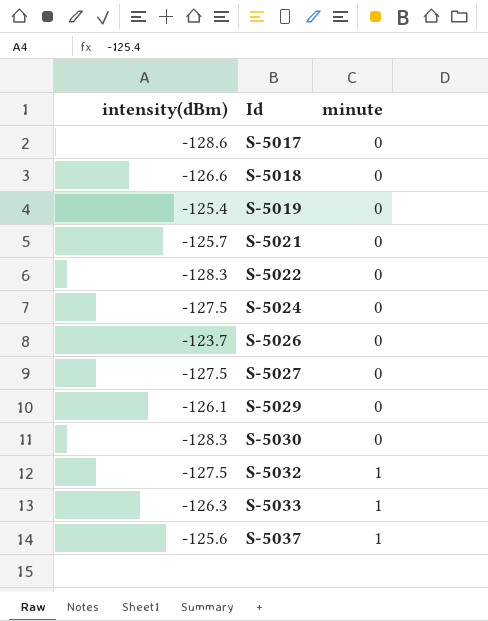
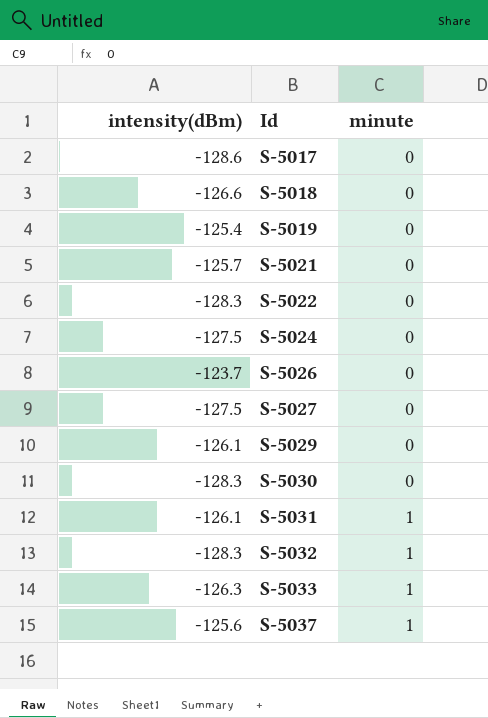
row S-5031: none -> -126.1 | 1
S-5032 | intensity(dBm): -127.5 -> -128.3

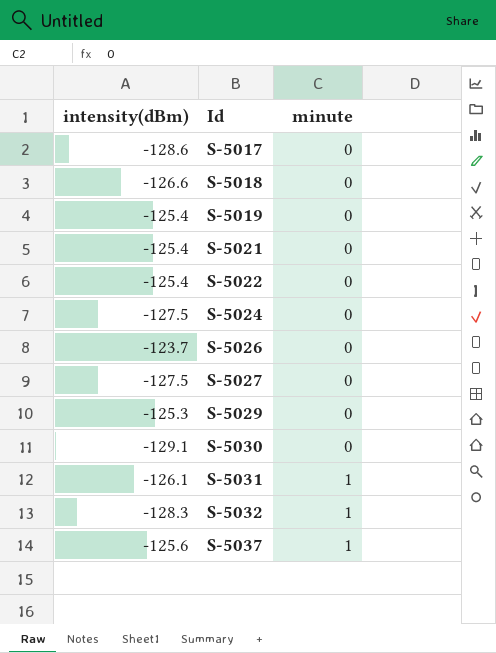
row S-5033: -126.3 | 1 -> none
S-5021 | intensity(dBm): -125.7 -> -125.4
S-5022 | intensity(dBm): -128.3 -> -125.4
S-5029 | intensity(dBm): -126.1 -> -125.3
S-5030 | intensity(dBm): -128.3 -> -129.1

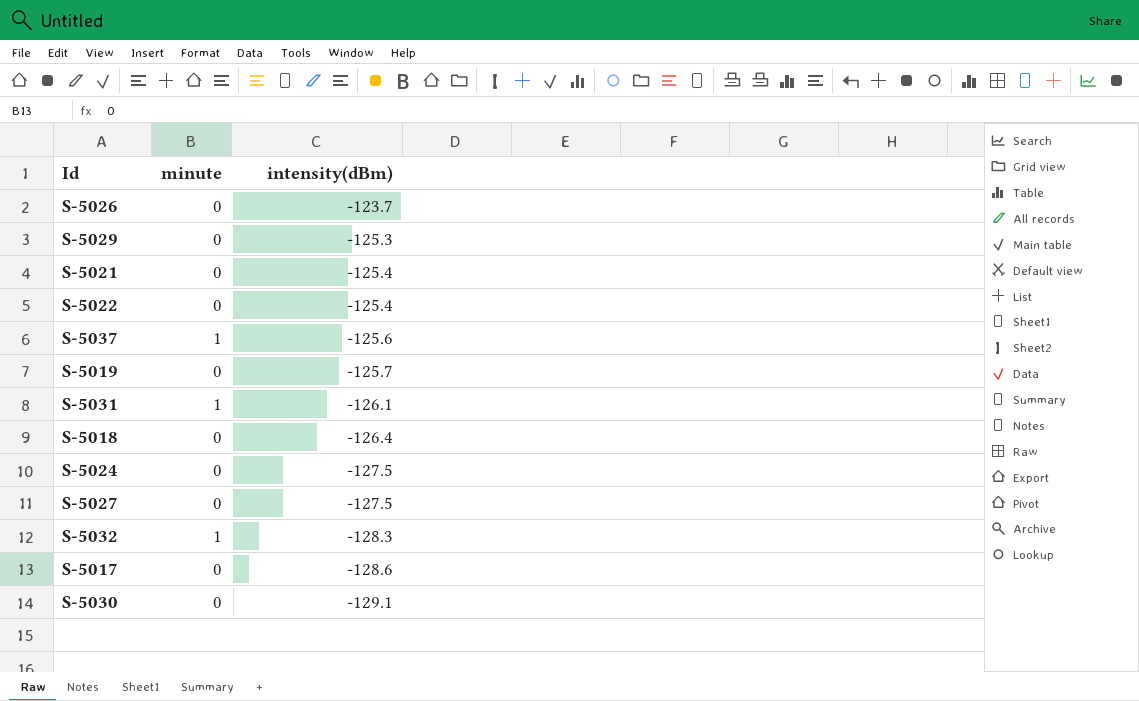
row order: Id ascending -> intensity(dBm) descending
column intensity(dBm) | position: 1 -> 3
S-5019 | intensity(dBm): -125.4 -> -125.7
S-5018 | intensity(dBm): -126.6 -> -126.4

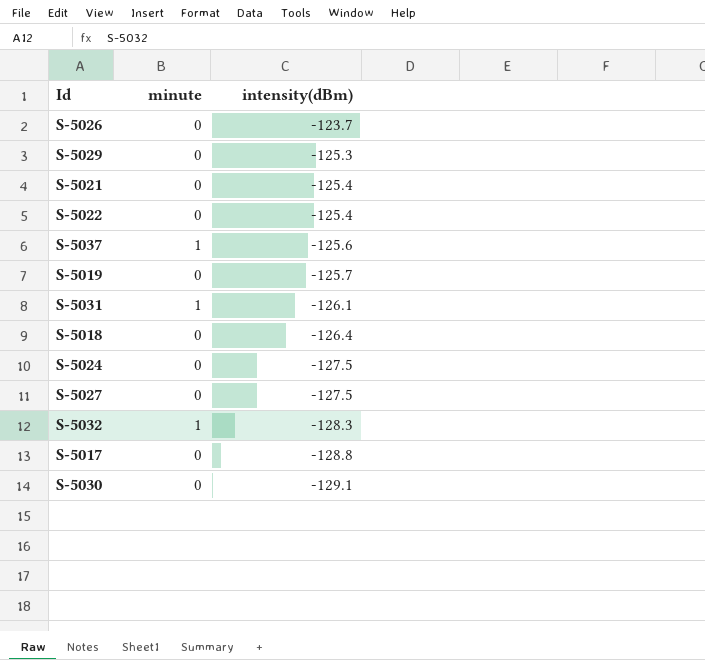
S-5017 | intensity(dBm): -128.6 -> -128.8

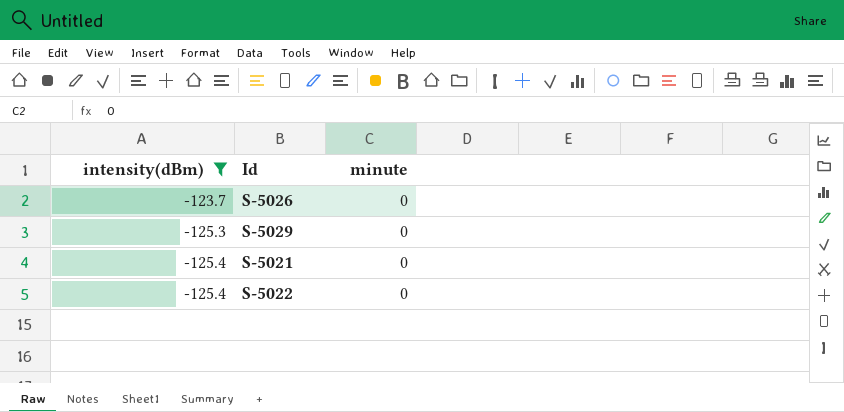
filter: none -> intensity(dBm) >= -125.4
column intensity(dBm) | position: 3 -> 1

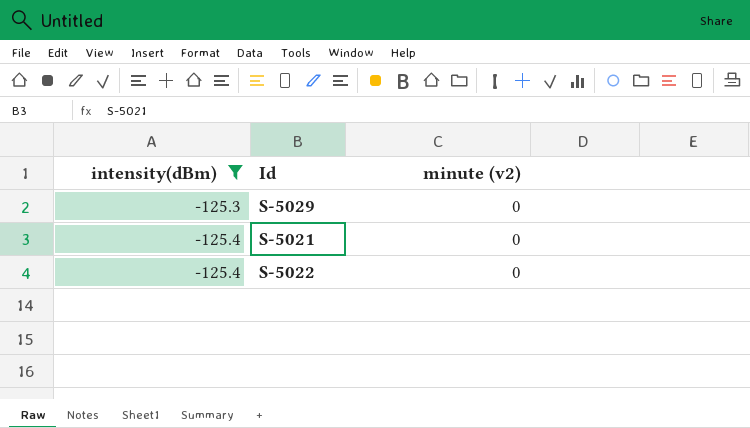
column name: minute -> minute (v2)
row S-5026: -123.7 | 0 -> none

